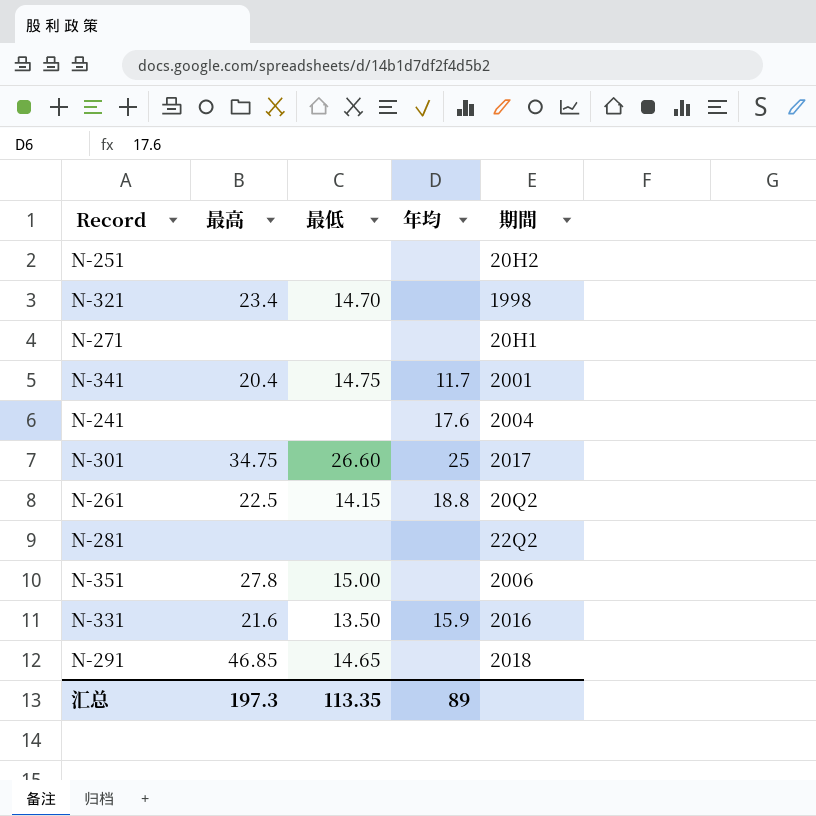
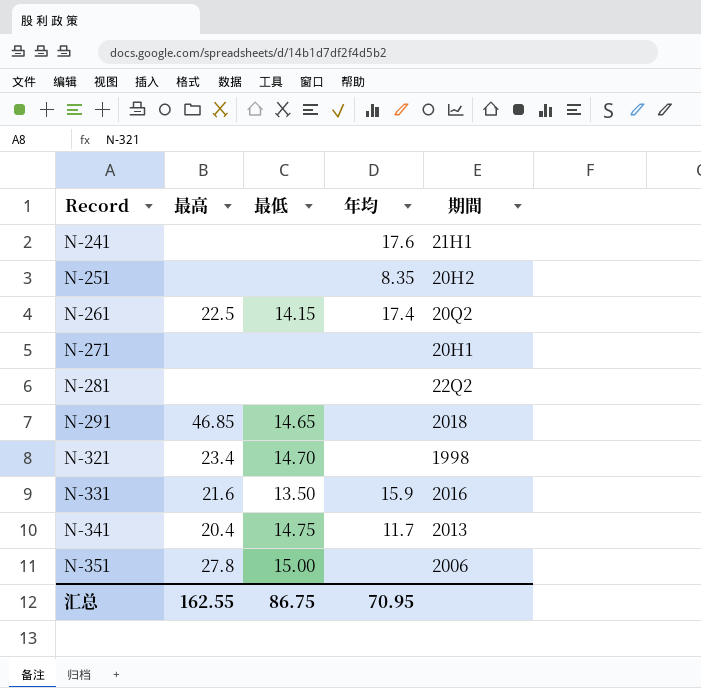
row order: none -> Record ascending
row N-301: 34.75 | 26.60 | 25 | 2017 -> none
N-241 | 期間: 2004 -> 21H1
N-251 | 年均: none -> 8.35
N-261 | 年均: 18.8 -> 17.4
N-341 | 期間: 2001 -> 2013
汇总 | 最高: 197.3 -> 162.55
汇总 | 最低: 113.35 -> 86.75
汇总 | 年均: 89 -> 70.95

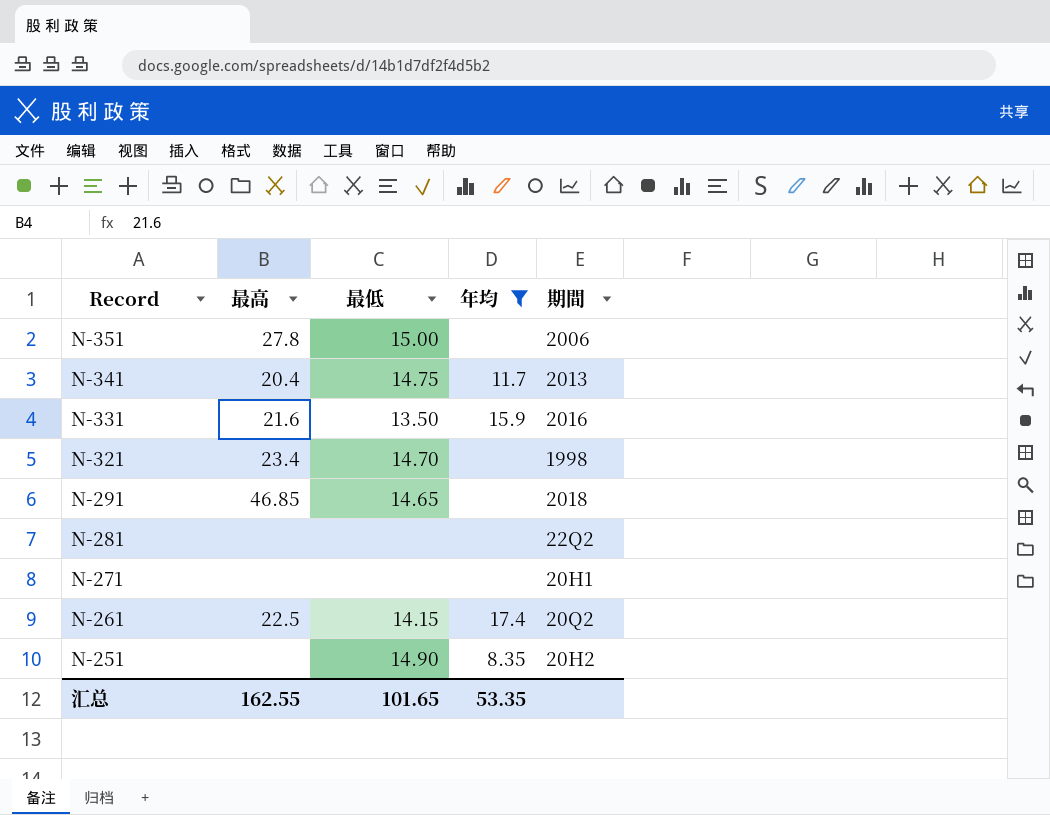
filter: none -> 年均 != 17.6
row order: Record ascending -> Record descending
N-251 | 最低: none -> 14.90
汇总 | 最低: 86.75 -> 101.65
汇总 | 年均: 70.95 -> 53.35

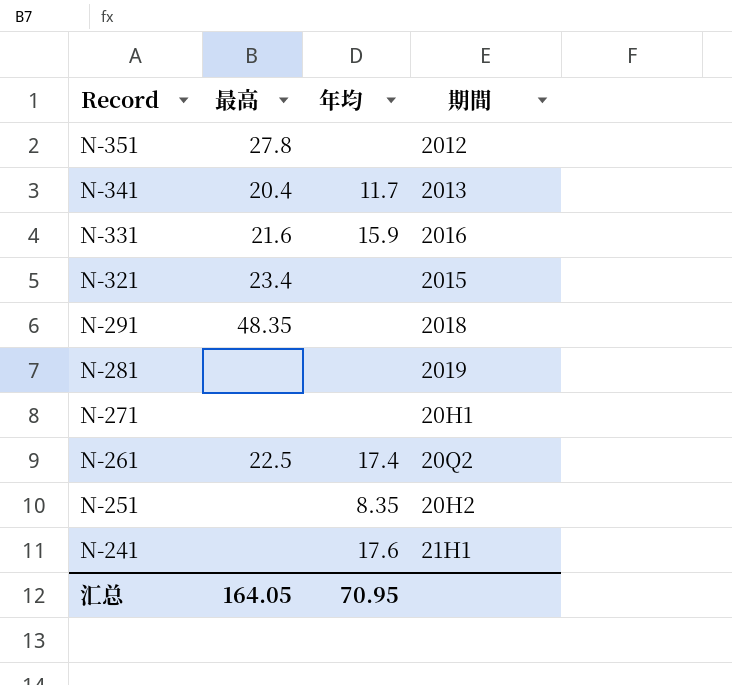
filter: 年均 != 17.6 -> none
column 最低 | position: 3 -> none
N-351 | 期間: 2006 -> 2012
N-321 | 期間: 1998 -> 2015
N-291 | 最高: 46.85 -> 48.35
N-281 | 期間: 22Q2 -> 2019
汇总 | 最高: 162.55 -> 164.05
汇总 | 年均: 53.35 -> 70.95

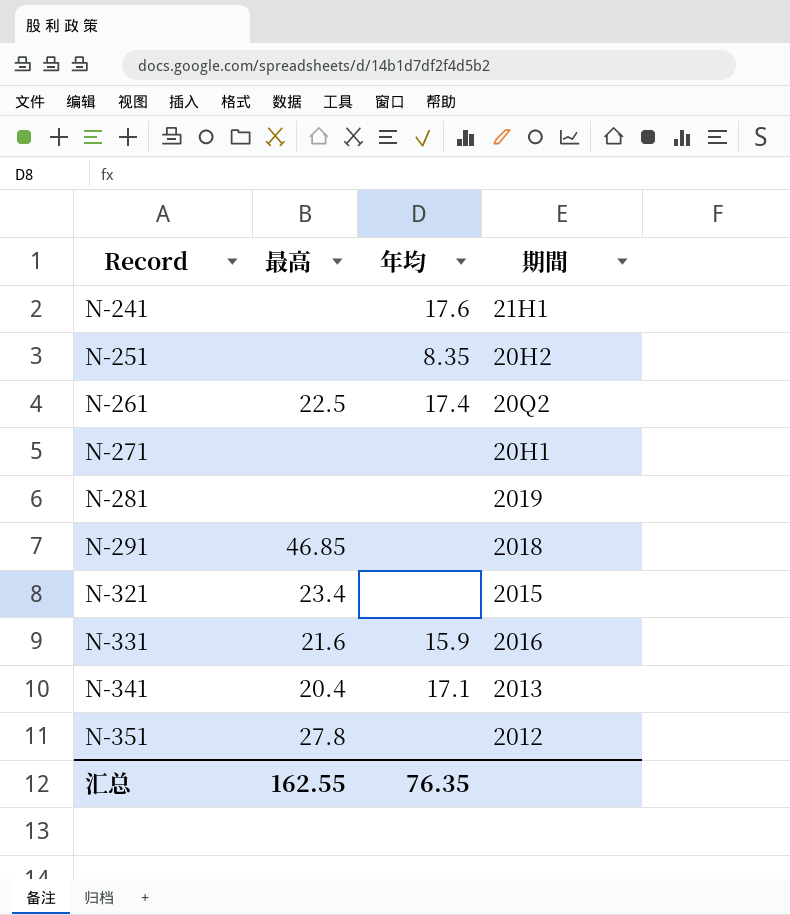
row order: Record descending -> Record ascending
N-291 | 最高: 48.35 -> 46.85
N-341 | 年均: 11.7 -> 17.1
汇总 | 最高: 164.05 -> 162.55
汇总 | 年均: 70.95 -> 76.35

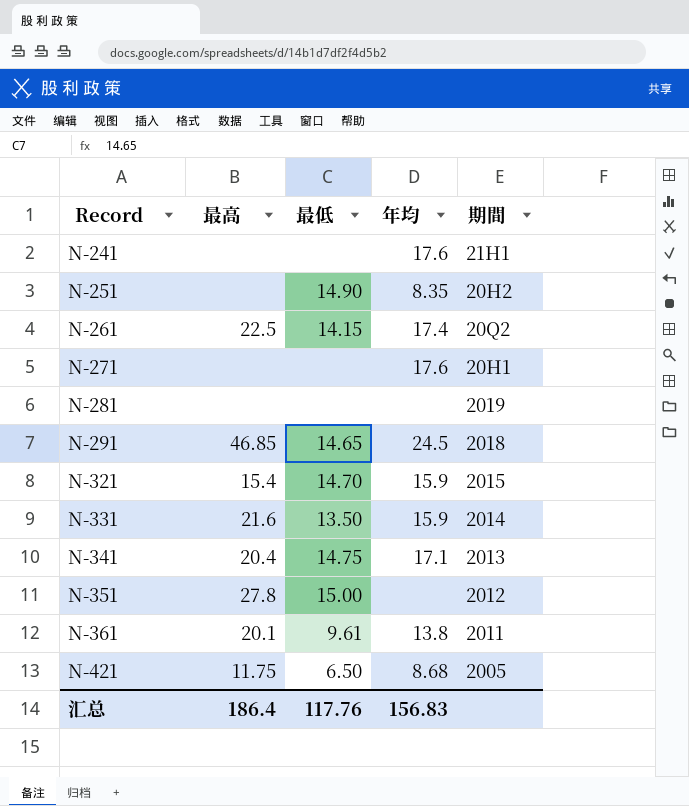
column 最低 | position: none -> 3
N-271 | 年均: none -> 17.6
N-291 | 年均: none -> 24.5
N-321 | 最高: 23.4 -> 15.4
N-321 | 年均: none -> 15.9
N-331 | 期間: 2016 -> 2014
row N-361: none -> 20.1 | 9.61 | 13.8 | 2011
row N-421: none -> 11.75 | 6.50 | 8.68 | 2005
汇总 | 最高: 162.55 -> 186.4
汇总 | 年均: 76.35 -> 156.83

